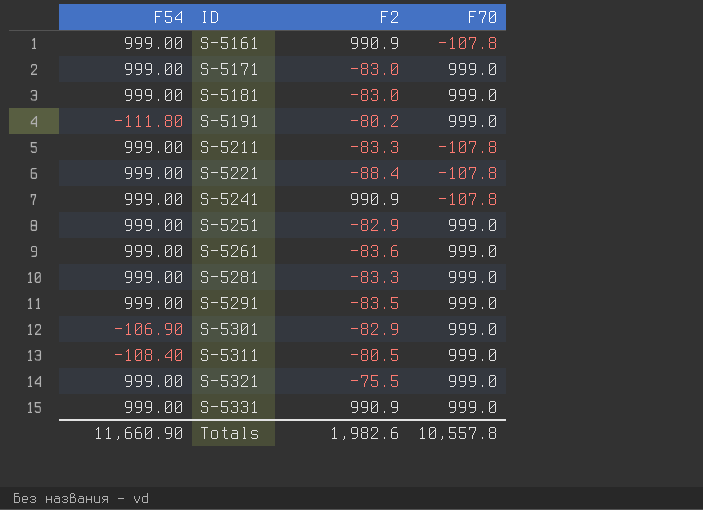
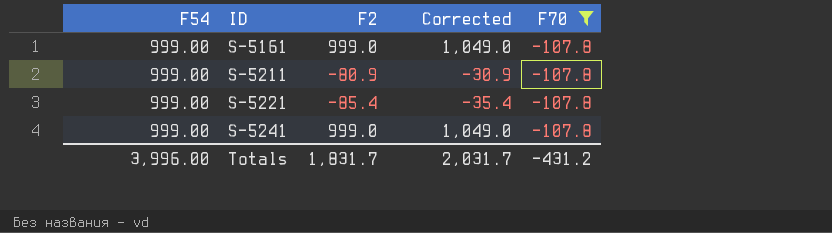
filter: none -> F70 = -107.8
column Corrected | formula: none -> [F2] + 50
S-5161 | F2: 990.9 -> 999.0
S-5211 | F2: -83.3 -> -80.9
S-5221 | F2: -88.4 -> -85.4
S-5241 | F2: 990.9 -> 999.0
Totals | F54: 11,660.90 -> 3,996.00
Totals | F2: 1,982.6 -> 1,831.7
Totals | F70: 10,557.8 -> -431.2

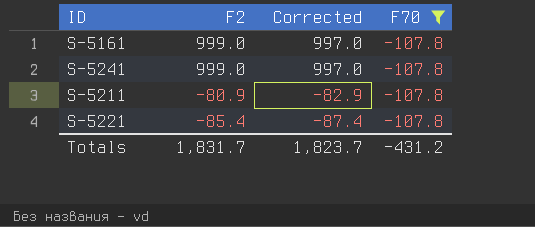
row order: ID ascending -> F2 descending
column F54 | position: 1 -> none
column Corrected | formula: [F2] + 50 -> [F2] - 2
Totals | Corrected: 2,031.7 -> 1,823.7

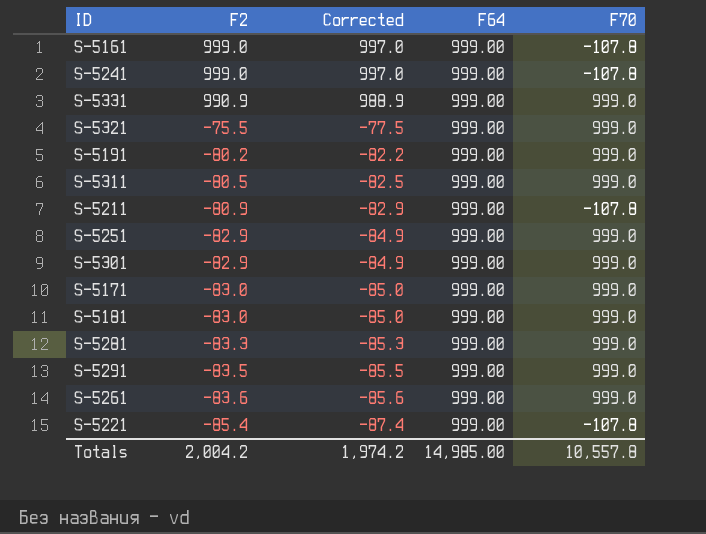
filter: F70 = -107.8 -> none
column F64 | position: none -> 4
Totals | F2: 1,831.7 -> 2,004.2
Totals | Corrected: 1,823.7 -> 1,974.2
Totals | F70: -431.2 -> 10,557.8

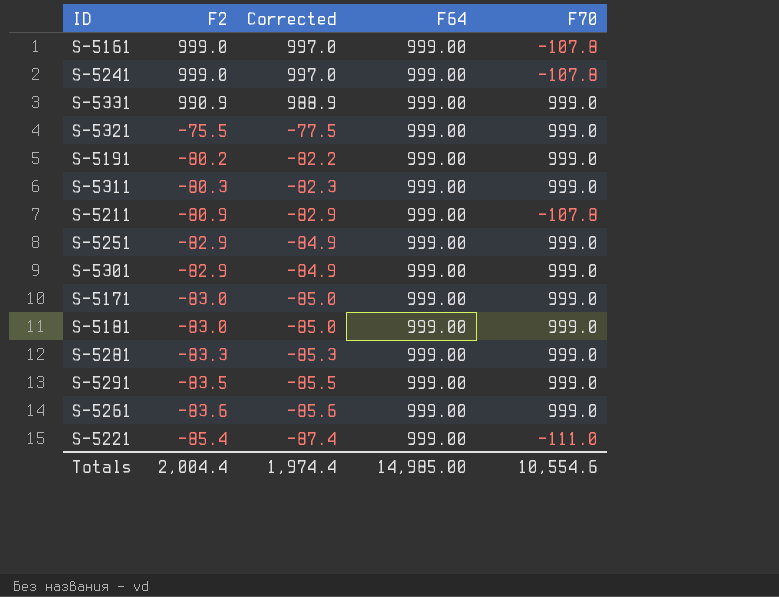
S-5311 | F2: -80.5 -> -80.3
S-5311 | Corrected: -82.5 -> -82.3
S-5221 | F70: -107.8 -> -111.0
Totals | F2: 2,004.2 -> 2,004.4
Totals | Corrected: 1,974.2 -> 1,974.4
Totals | F70: 10,557.8 -> 10,554.6

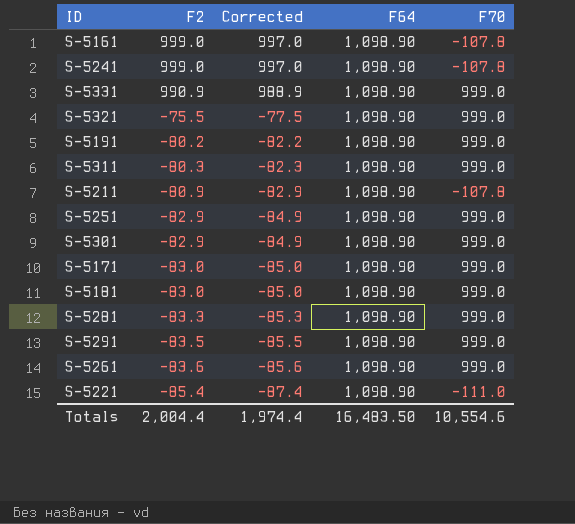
S-5161 | F64: 999.00 -> 1,098.90
S-5241 | F64: 999.00 -> 1,098.90
S-5331 | F64: 999.00 -> 1,098.90
S-5321 | F64: 999.00 -> 1,098.90
S-5191 | F64: 999.00 -> 1,098.90
S-5311 | F64: 999.00 -> 1,098.90
S-5211 | F64: 999.00 -> 1,098.90
S-5251 | F64: 999.00 -> 1,098.90
S-5301 | F64: 999.00 -> 1,098.90
S-5171 | F64: 999.00 -> 1,098.90
S-5181 | F64: 999.00 -> 1,098.90
S-5281 | F64: 999.00 -> 1,098.90
S-5291 | F64: 999.00 -> 1,098.90
S-5261 | F64: 999.00 -> 1,098.90
S-5221 | F64: 999.00 -> 1,098.90
Totals | F64: 14,985.00 -> 16,483.50

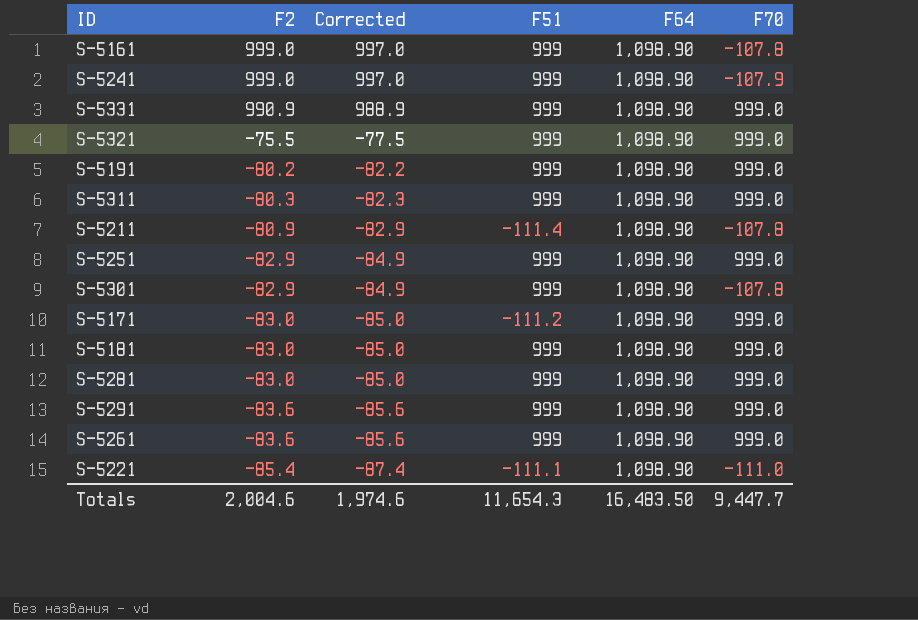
column F51 | position: none -> 4
S-5241 | F70: -107.8 -> -107.9
S-5301 | F70: 999.0 -> -107.8
S-5281 | F2: -83.3 -> -83.0
S-5281 | Corrected: -85.3 -> -85.0
S-5291 | F2: -83.5 -> -83.6
S-5291 | Corrected: -85.5 -> -85.6
Totals | F2: 2,004.4 -> 2,004.6
Totals | Corrected: 1,974.4 -> 1,974.6
Totals | F70: 10,554.6 -> 9,447.7

